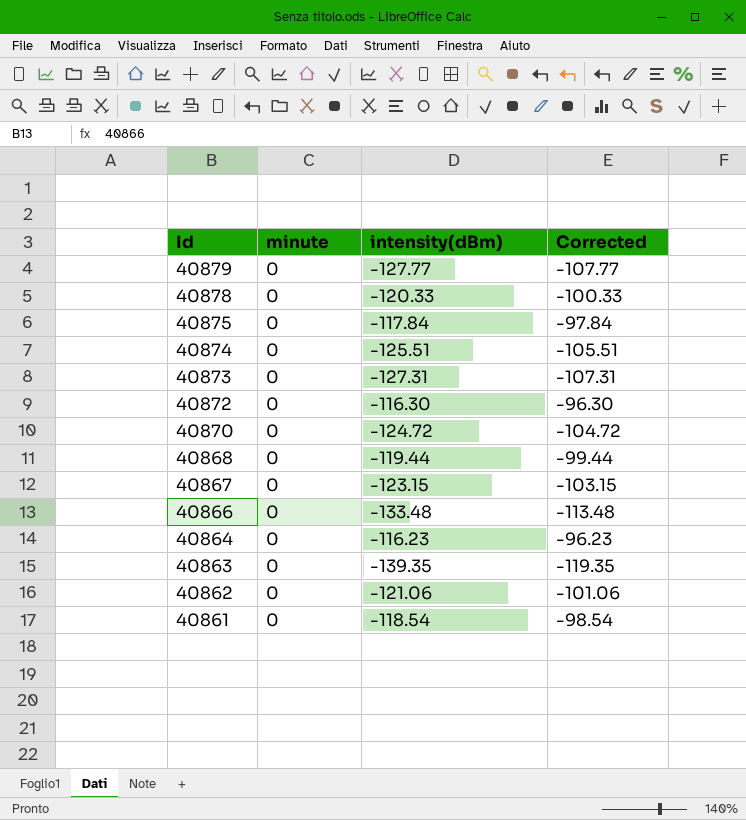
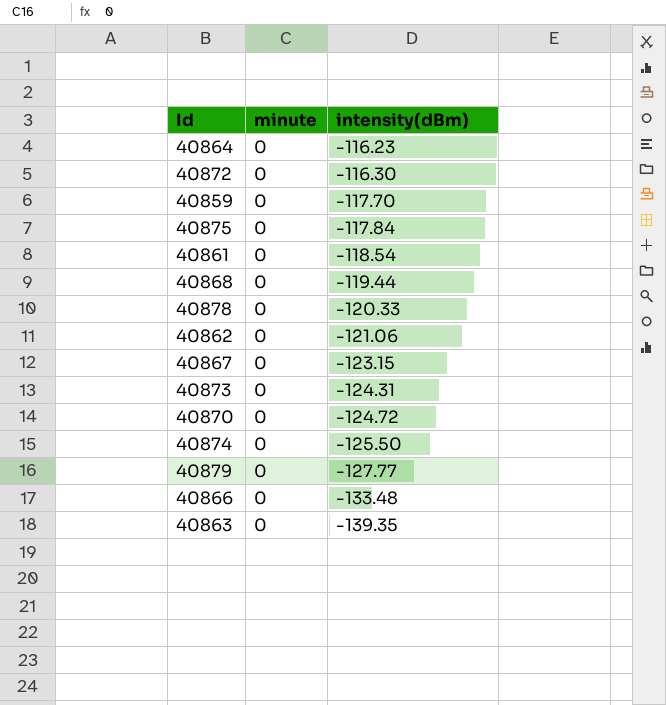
row order: Id descending -> intensity(dBm) descending
column Corrected | formula: [intensity(dBm)] + 20 -> none
row 40859: none -> 0 | -117.70
40873 | intensity(dBm): -127.31 -> -124.31
40874 | intensity(dBm): -125.51 -> -125.50

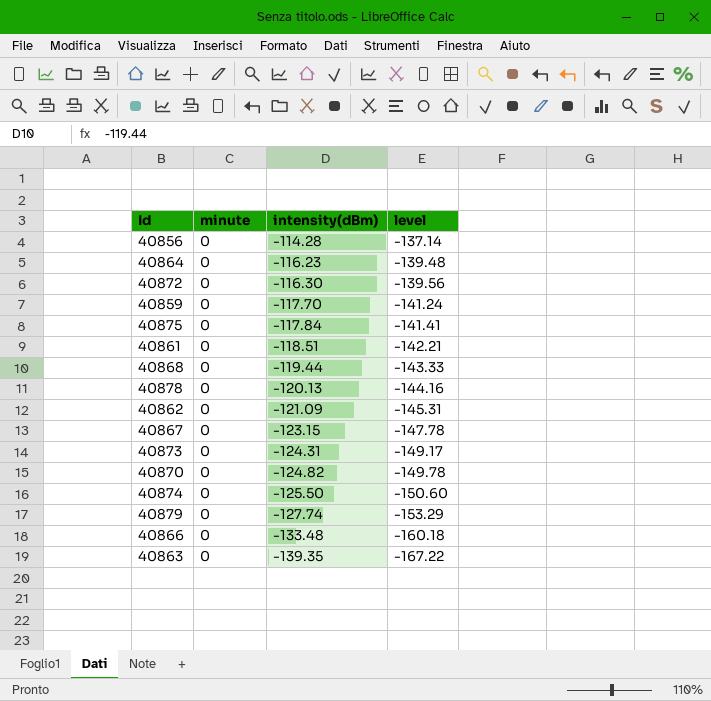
column level | formula: none -> [intensity(dBm)] * 1.2
row 40856: none -> 0 | -114.28 | -137.14
40861 | intensity(dBm): -118.54 -> -118.51
40878 | intensity(dBm): -120.33 -> -120.13
40862 | intensity(dBm): -121.06 -> -121.09
40870 | intensity(dBm): -124.72 -> -124.82
40879 | intensity(dBm): -127.77 -> -127.74

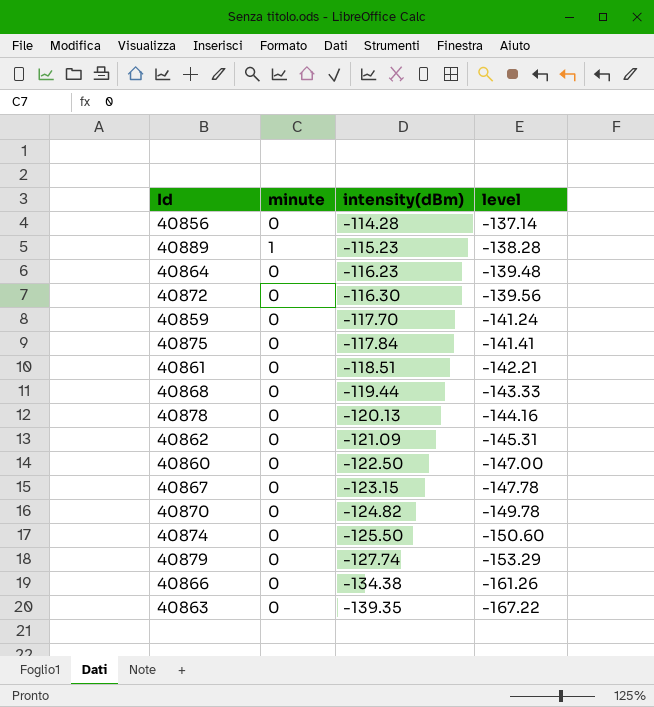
row 40873: 0 | -124.31 | -149.17 -> none
row 40889: none -> 1 | -115.23 | -138.28
row 40860: none -> 0 | -122.50 | -147.00
40866 | intensity(dBm): -133.48 -> -134.38
40866 | level: -160.18 -> -161.26

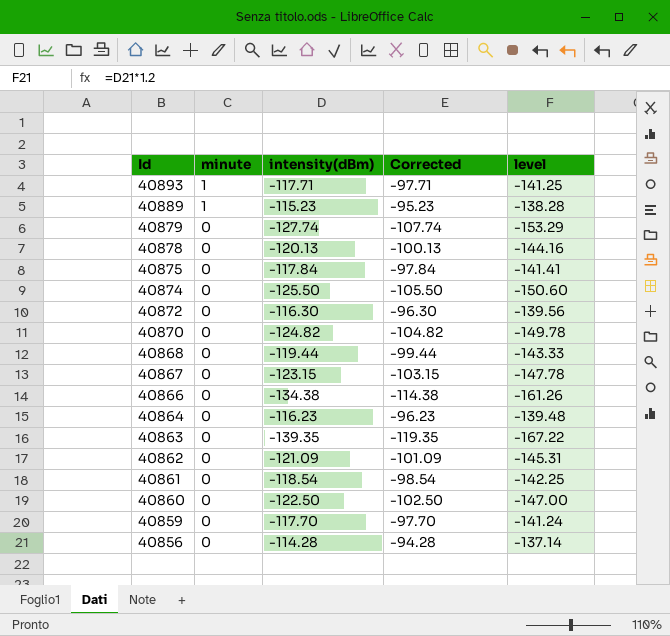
row order: intensity(dBm) descending -> Id descending
column Corrected | formula: none -> [intensity(dBm)] + 20
row 40893: none -> 1 | -117.71 | -97.71 | -141.25
40861 | intensity(dBm): -118.51 -> -118.54
40861 | level: -142.21 -> -142.25

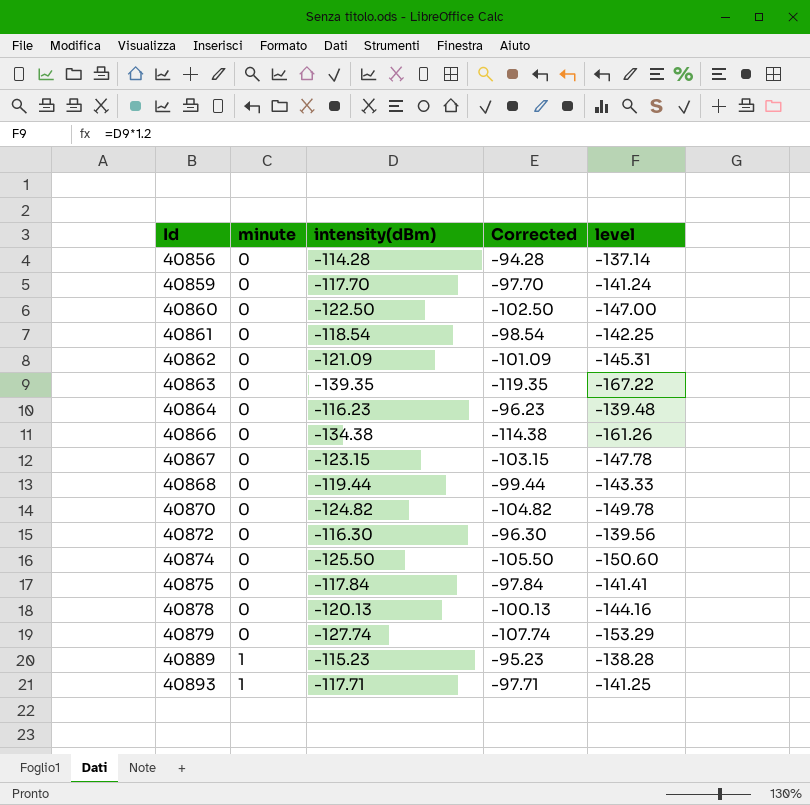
row order: Id descending -> Id ascending

